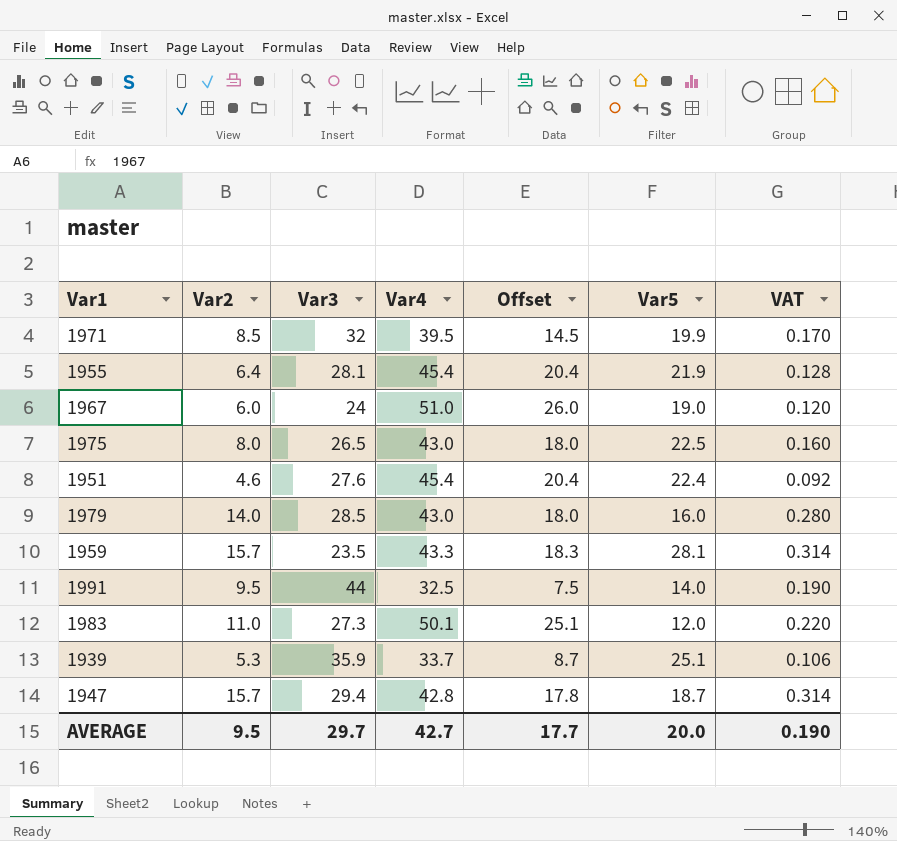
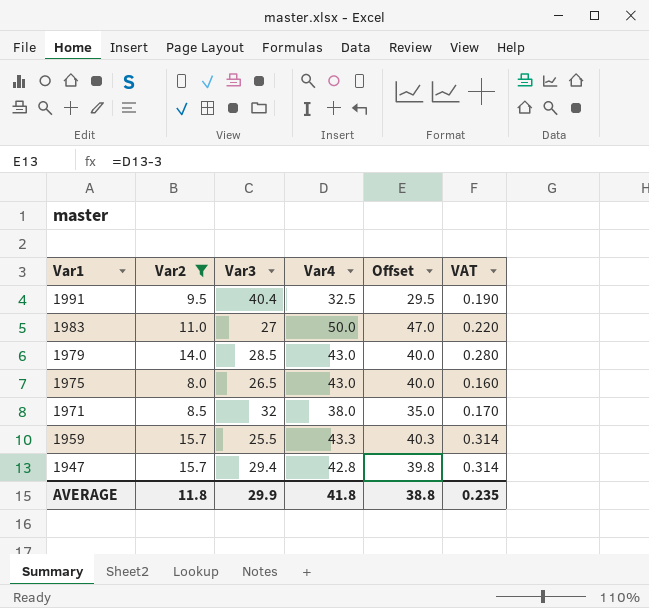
filter: none -> Var2 >= 8.0
row order: none -> Var1 descending
column Var5 | position: 6 -> none
column Offset | formula: [Var4] - 25 -> [Var4] - 3
1991 | Var3: 44 -> 40.4
1983 | Var3: 27.3 -> 27
1983 | Var4: 50.1 -> 50.0
1971 | Var4: 39.5 -> 38.0
1959 | Var3: 23.5 -> 25.5
AVERAGE | Var2: 9.5 -> 11.8
AVERAGE | Var3: 29.7 -> 29.9
AVERAGE | Var4: 42.7 -> 41.8
AVERAGE | Offset: 17.7 -> 38.8
AVERAGE | VAT: 0.190 -> 0.235

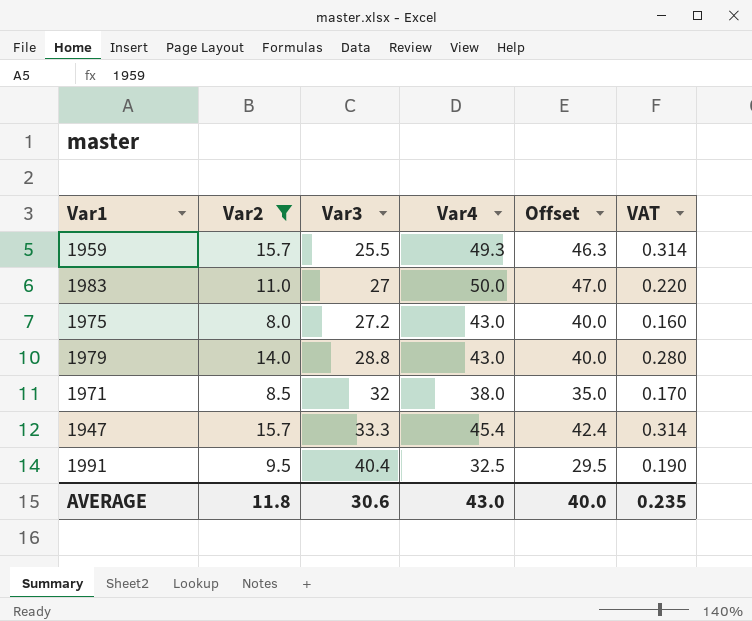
row order: Var1 descending -> Var3 ascending
1959 | Var4: 43.3 -> 49.3
1959 | Offset: 40.3 -> 46.3
1975 | Var3: 26.5 -> 27.2
1979 | Var3: 28.5 -> 28.8
1947 | Var3: 29.4 -> 33.3
1947 | Var4: 42.8 -> 45.4
1947 | Offset: 39.8 -> 42.4
AVERAGE | Var3: 29.9 -> 30.6
AVERAGE | Var4: 41.8 -> 43.0
AVERAGE | Offset: 38.8 -> 40.0

